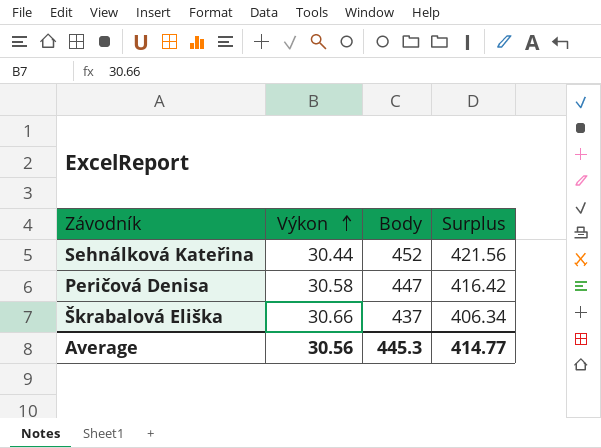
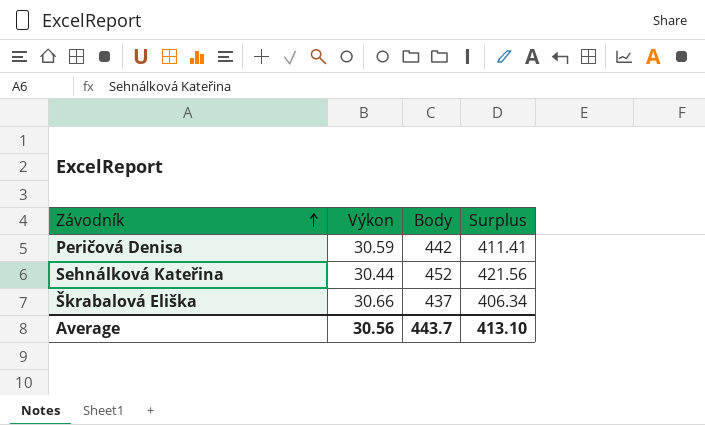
row order: Výkon ascending -> Závodník ascending
Peričová Denisa | Výkon: 30.58 -> 30.59
Peričová Denisa | Body: 447 -> 442
Peričová Denisa | Surplus: 416.42 -> 411.41
Average | Body: 445.3 -> 443.7
Average | Surplus: 414.77 -> 413.10

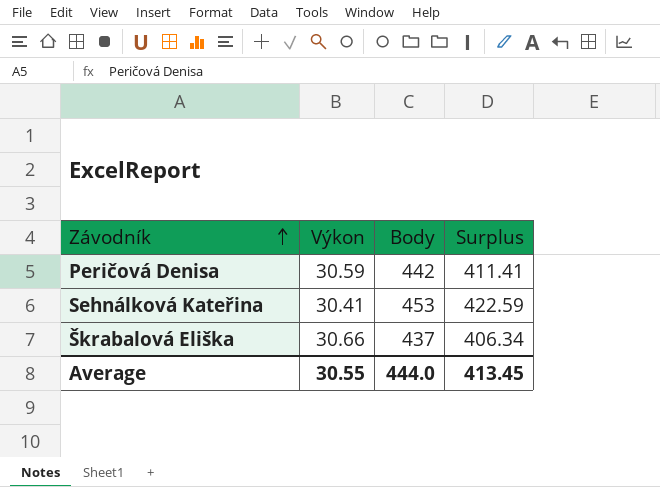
Sehnálková Kateřina | Výkon: 30.44 -> 30.41
Sehnálková Kateřina | Body: 452 -> 453
Sehnálková Kateřina | Surplus: 421.56 -> 422.59
Average | Výkon: 30.56 -> 30.55
Average | Body: 443.7 -> 444.0
Average | Surplus: 413.10 -> 413.45

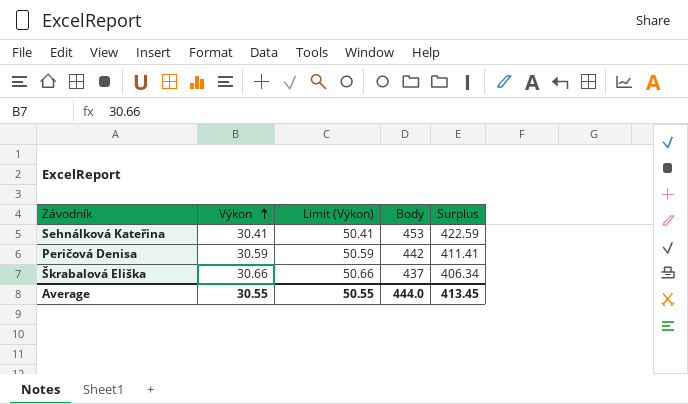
row order: Závodník ascending -> Výkon ascending
column Limit (Výkon) | formula: none -> [Výkon] + 20

